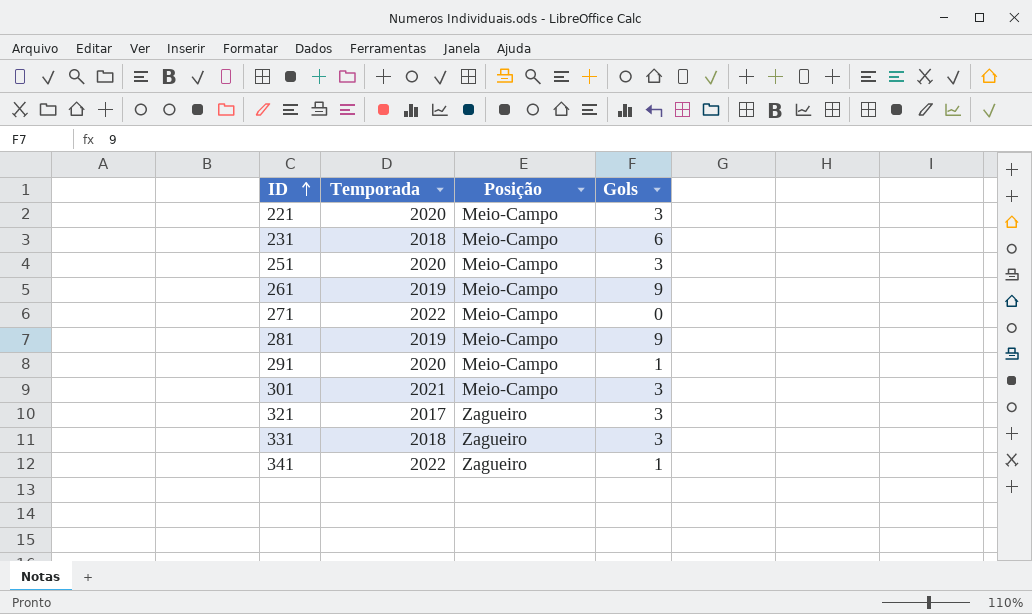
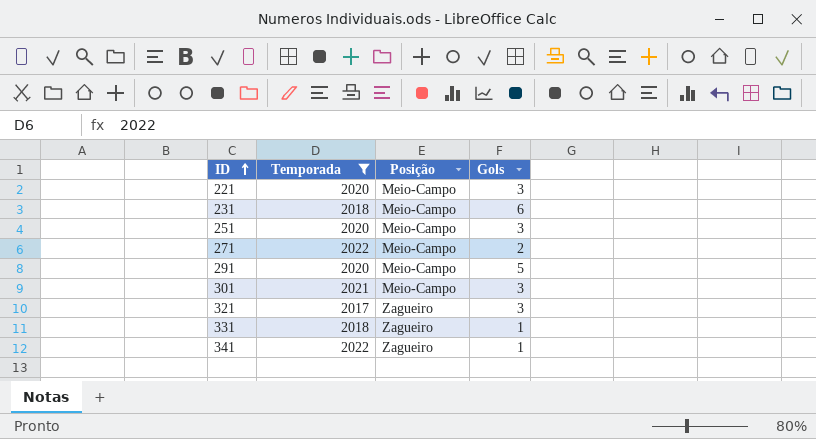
filter: none -> Temporada != 2019
271 | Gols: 0 -> 2
291 | Gols: 1 -> 5
331 | Gols: 3 -> 1

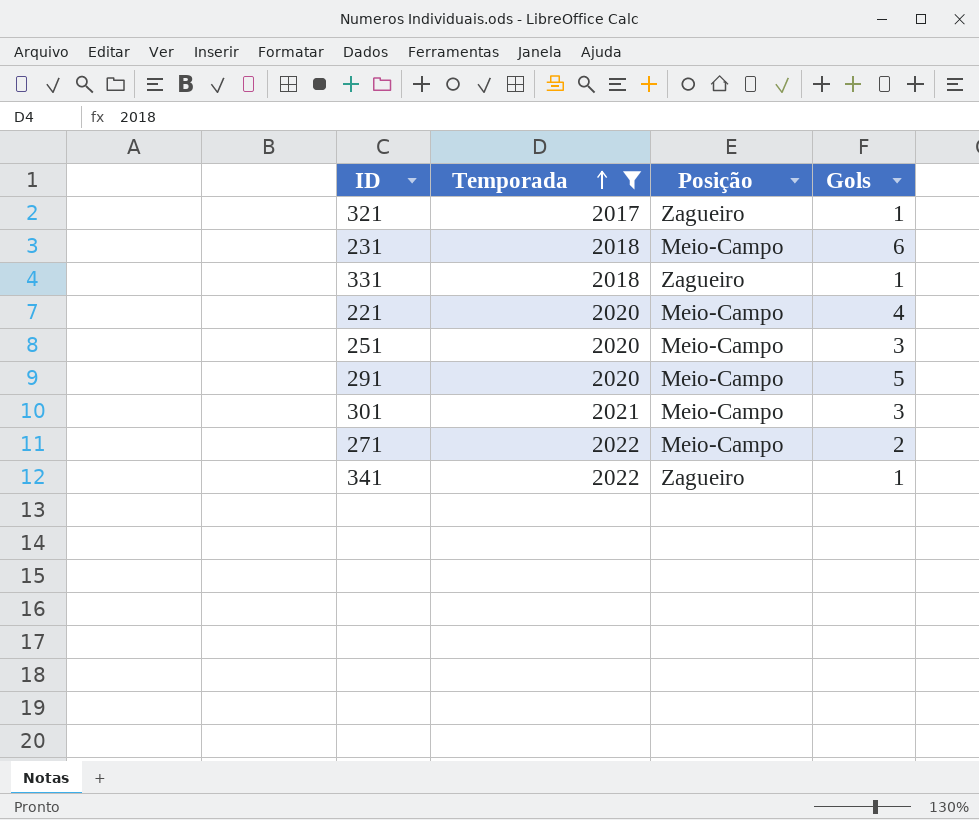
row order: ID ascending -> Temporada ascending
321 | Gols: 3 -> 1
221 | Gols: 3 -> 4

